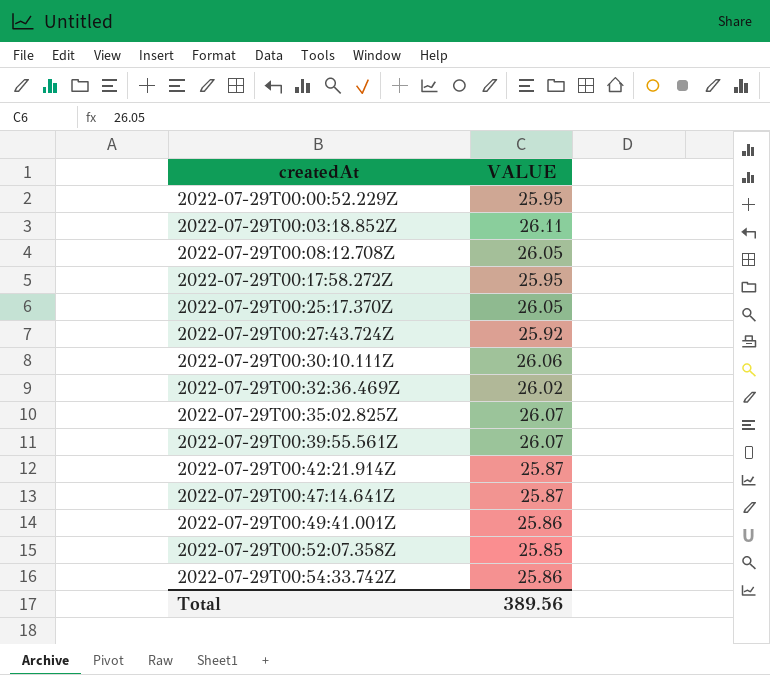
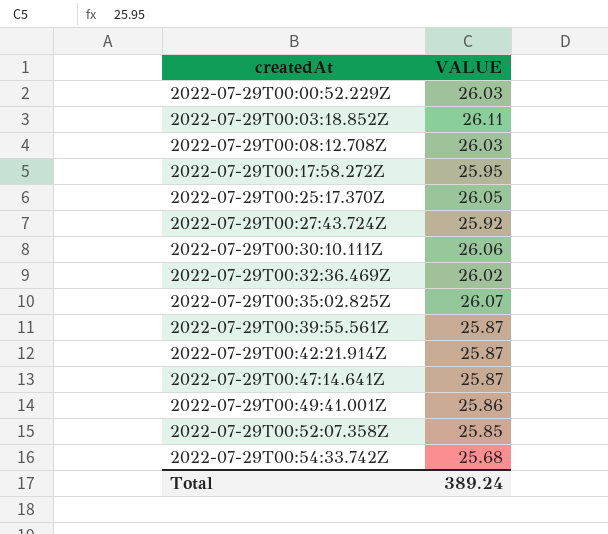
2022-07-29T00:00:52.229Z | VALUE: 25.95 -> 26.03
2022-07-29T00:08:12.708Z | VALUE: 26.05 -> 26.03
2022-07-29T00:39:55.561Z | VALUE: 26.07 -> 25.87
2022-07-29T00:54:33.742Z | VALUE: 25.86 -> 25.68
Total | VALUE: 389.56 -> 389.24

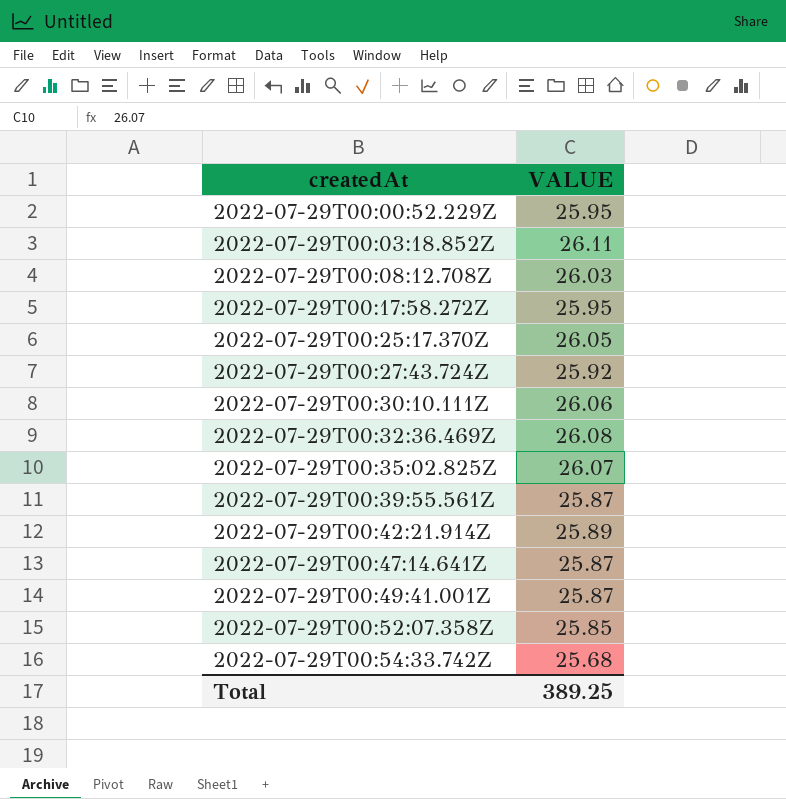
2022-07-29T00:00:52.229Z | VALUE: 26.03 -> 25.95
2022-07-29T00:32:36.469Z | VALUE: 26.02 -> 26.08
2022-07-29T00:42:21.914Z | VALUE: 25.87 -> 25.89
2022-07-29T00:49:41.001Z | VALUE: 25.86 -> 25.87
Total | VALUE: 389.24 -> 389.25

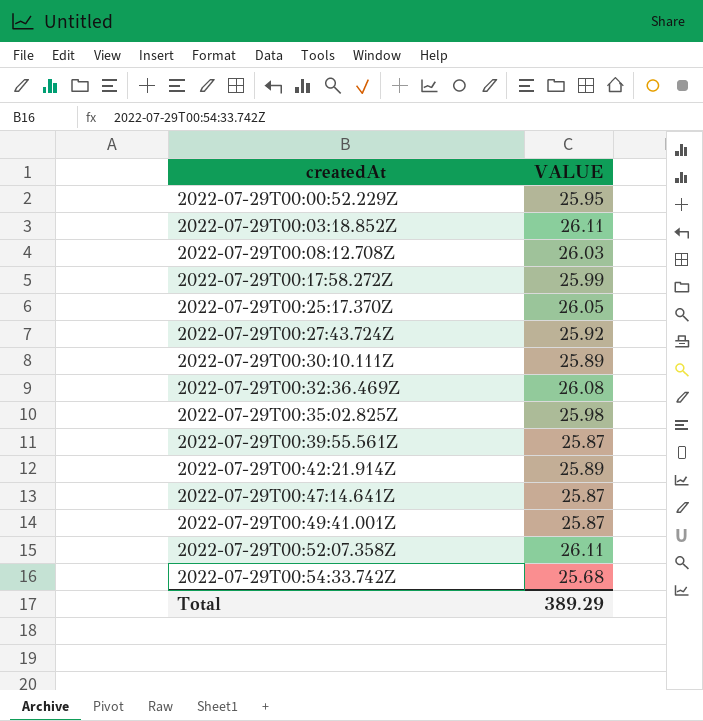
2022-07-29T00:17:58.272Z | VALUE: 25.95 -> 25.99
2022-07-29T00:30:10.111Z | VALUE: 26.06 -> 25.89
2022-07-29T00:35:02.825Z | VALUE: 26.07 -> 25.98
2022-07-29T00:52:07.358Z | VALUE: 25.85 -> 26.11
Total | VALUE: 389.25 -> 389.29

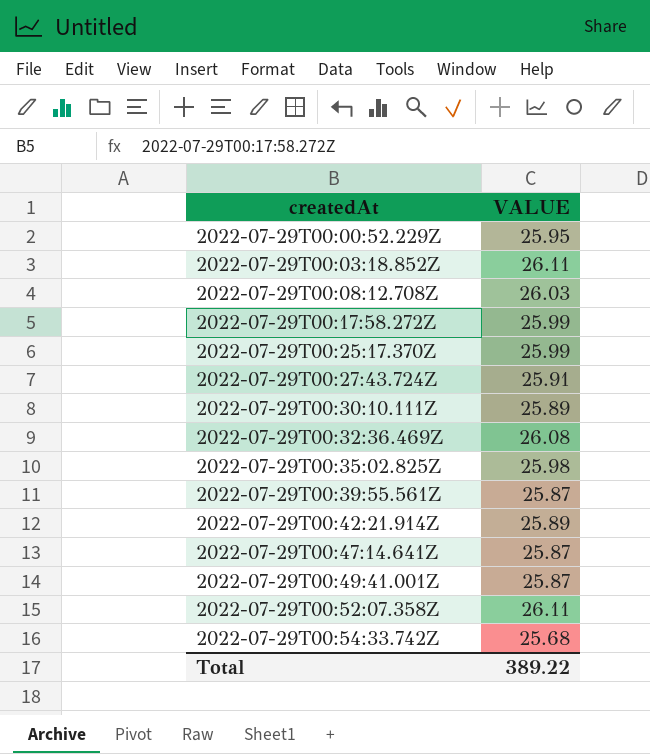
2022-07-29T00:25:17.370Z | VALUE: 26.05 -> 25.99
2022-07-29T00:27:43.724Z | VALUE: 25.92 -> 25.91
Total | VALUE: 389.29 -> 389.22

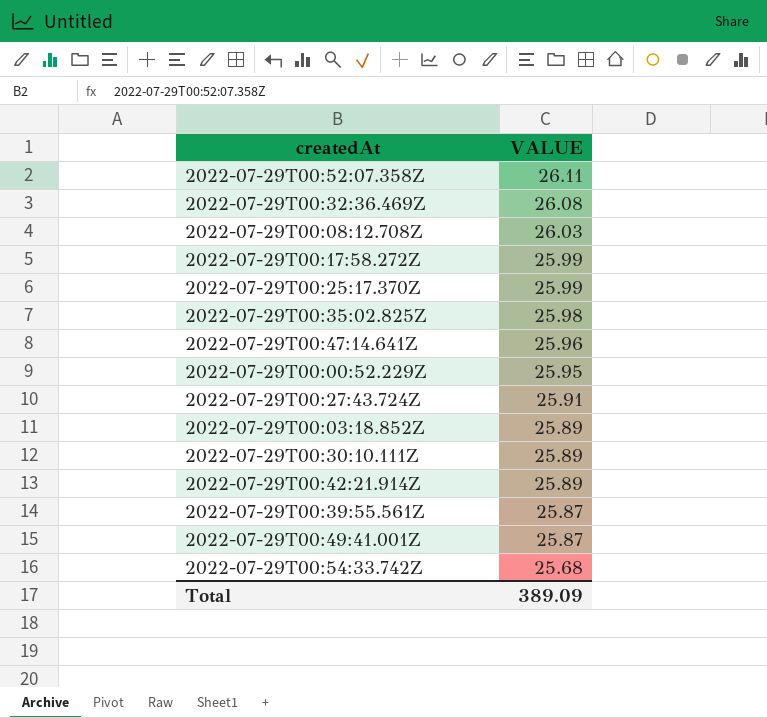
row order: createdAt ascending -> VALUE descending
2022-07-29T00:47:14.641Z | VALUE: 25.87 -> 25.96
2022-07-29T00:03:18.852Z | VALUE: 26.11 -> 25.89
Total | VALUE: 389.22 -> 389.09

